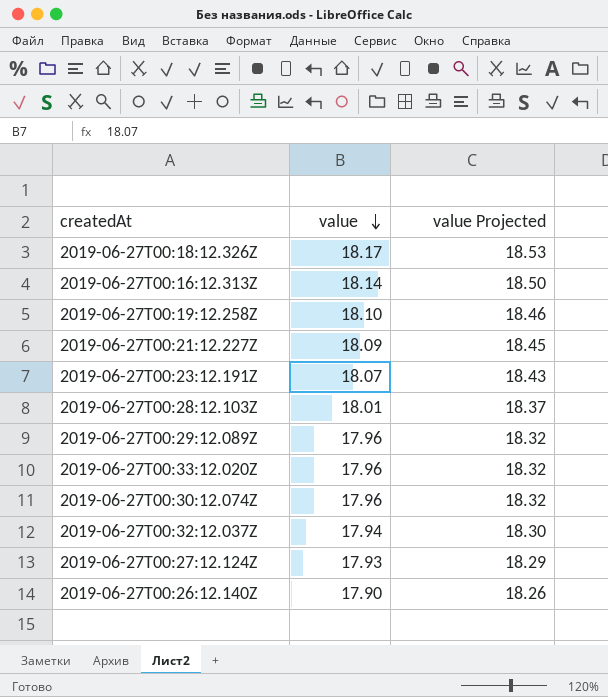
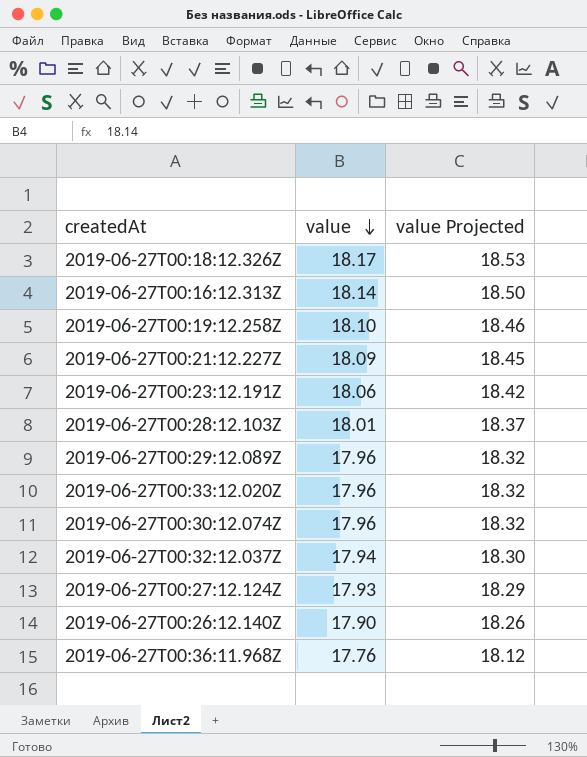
2019-06-27T00:23:12.191Z | value: 18.07 -> 18.06
2019-06-27T00:23:12.191Z | value Projected: 18.43 -> 18.42
row 2019-06-27T00:36:11.968Z: none -> 17.76 | 18.12

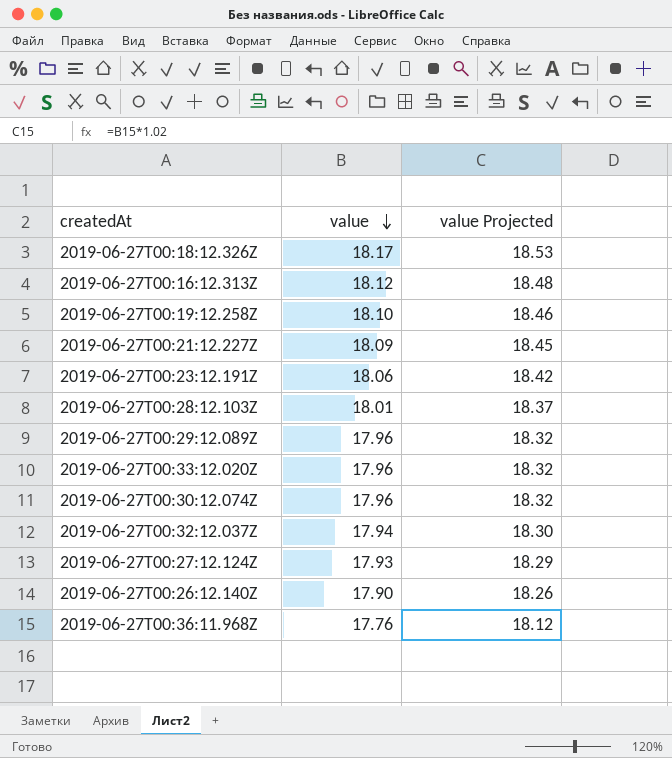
2019-06-27T00:16:12.313Z | value: 18.14 -> 18.12
2019-06-27T00:16:12.313Z | value Projected: 18.50 -> 18.48

